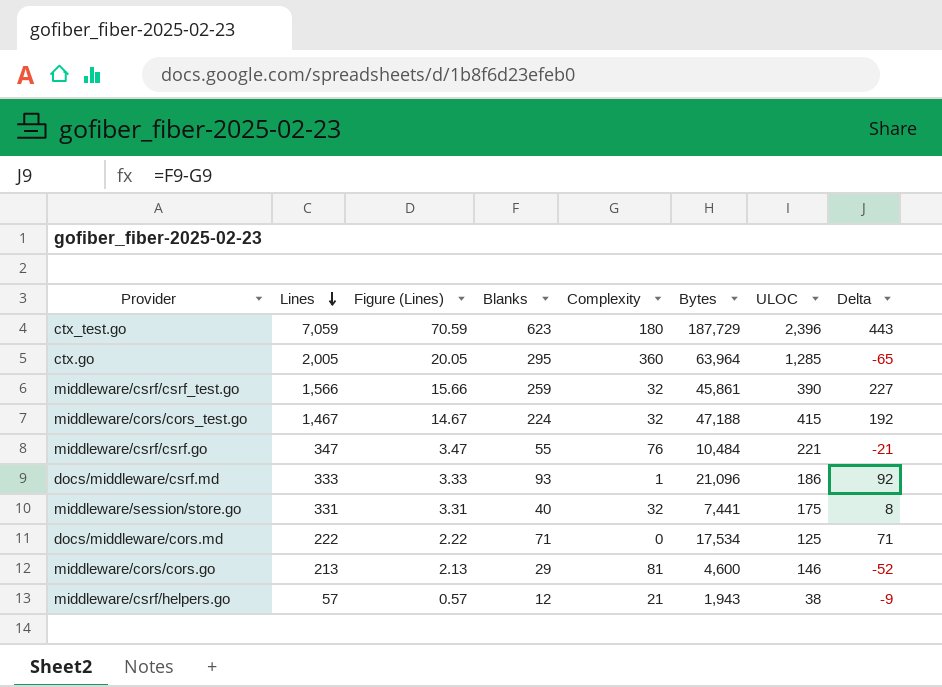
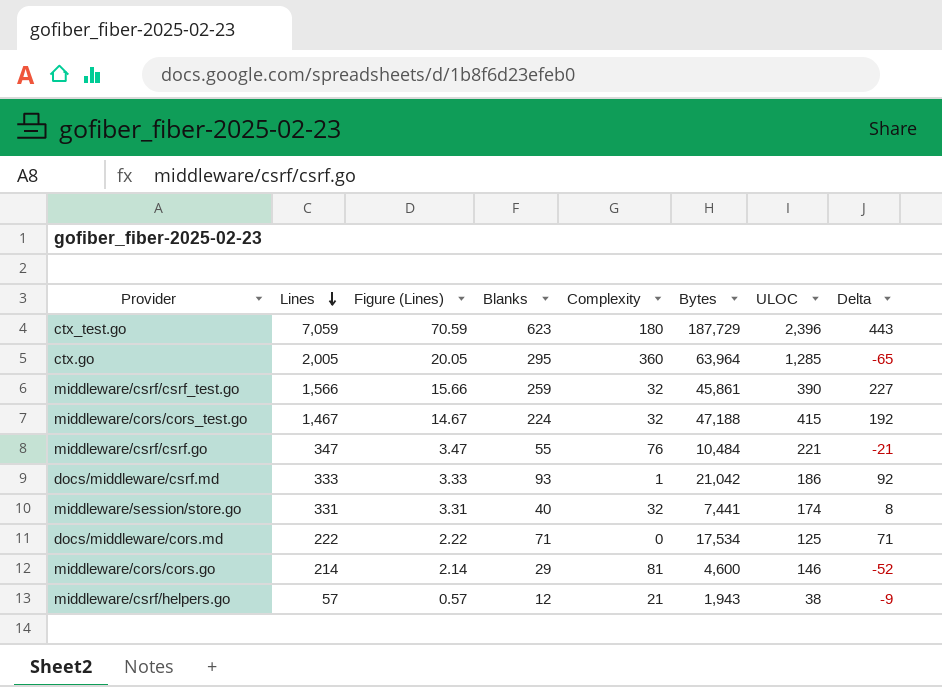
docs/middleware/csrf.md | Bytes: 21,096 -> 21,042
middleware/session/store.go | ULOC: 175 -> 174
middleware/cors/cors.go | Lines: 213 -> 214
middleware/cors/cors.go | Figure (Lines): 2.13 -> 2.14

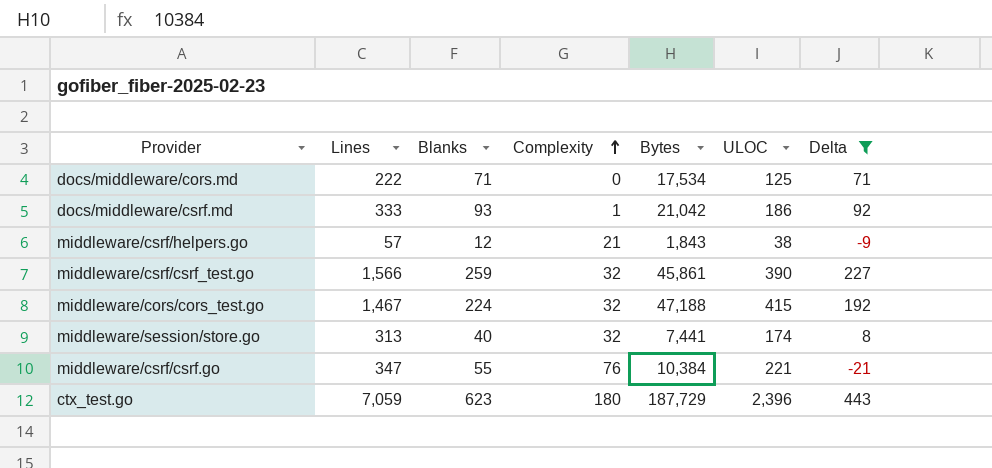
filter: none -> Delta >= -21
row order: Lines descending -> Complexity ascending
column Figure (Lines) | formula: [Lines] * 0.01 -> none
middleware/csrf/helpers.go | Bytes: 1,943 -> 1,843
middleware/session/store.go | Lines: 331 -> 313
middleware/csrf/csrf.go | Bytes: 10,484 -> 10,384

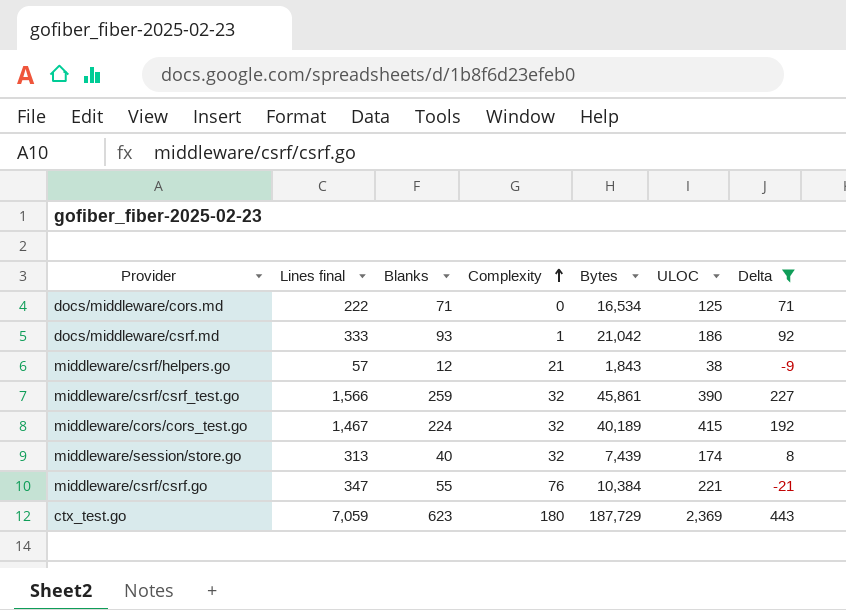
column name: Lines -> Lines final
docs/middleware/cors.md | Bytes: 17,534 -> 16,534
middleware/cors/cors_test.go | Bytes: 47,188 -> 40,189
middleware/session/store.go | Bytes: 7,441 -> 7,439
ctx_test.go | ULOC: 2,396 -> 2,369

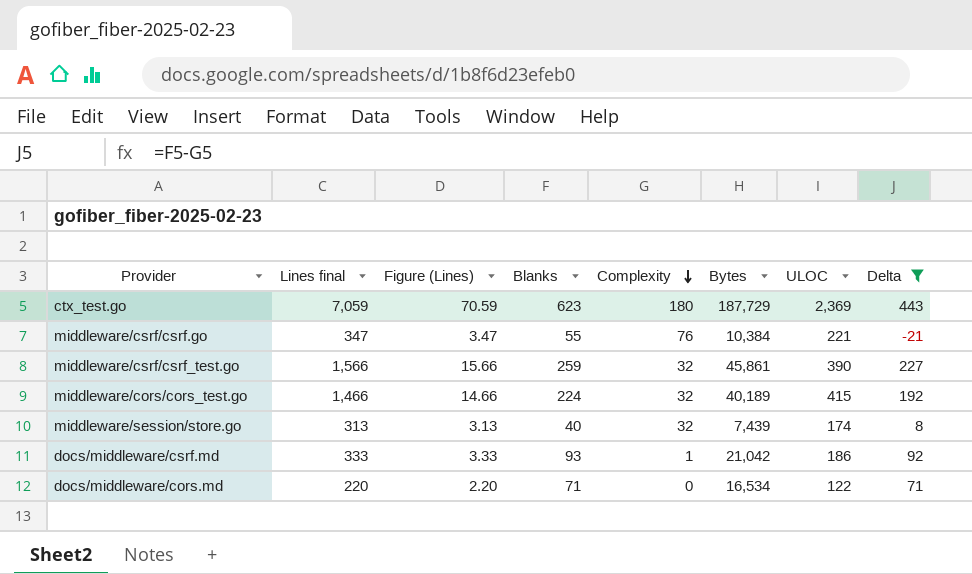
row order: Complexity ascending -> Complexity descending
column Figure (Lines) | formula: none -> [Lines final] * 0.01
row middleware/csrf/helpers.go: 57 | 12 | 21 | 1,843 | 38 | -9 -> none
middleware/cors/cors_test.go | Lines final: 1,467 -> 1,466
docs/middleware/cors.md | Lines final: 222 -> 220
docs/middleware/cors.md | ULOC: 125 -> 122

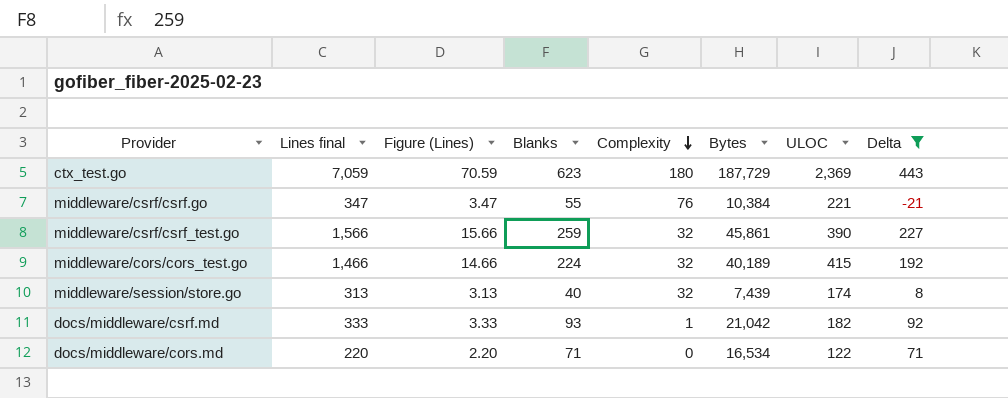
docs/middleware/csrf.md | ULOC: 186 -> 182

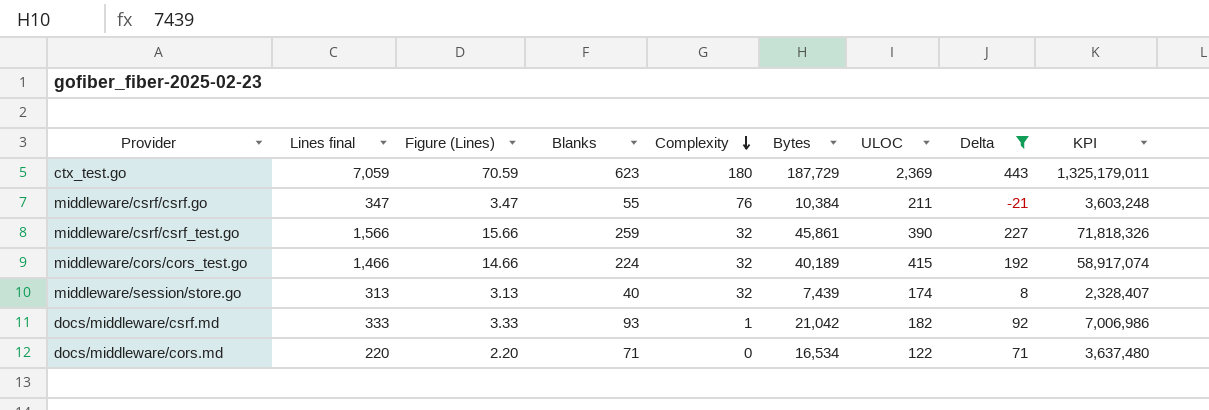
column KPI | formula: none -> [Lines final] * [Bytes]
middleware/csrf/csrf.go | ULOC: 221 -> 211

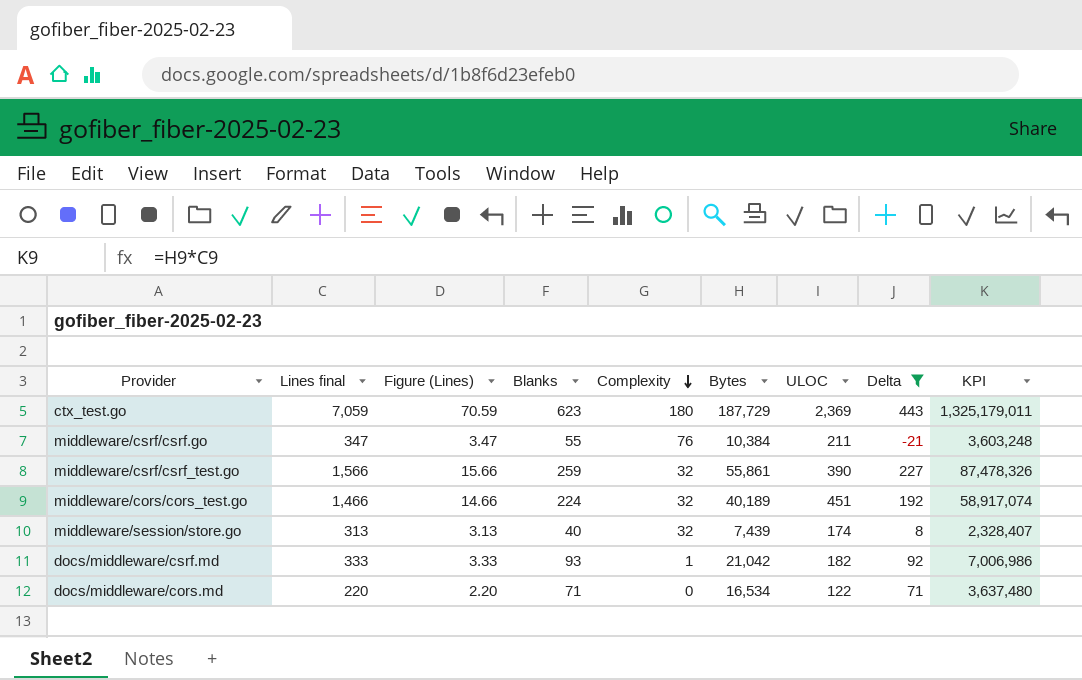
middleware/csrf/csrf_test.go | Bytes: 45,861 -> 55,861
middleware/csrf/csrf_test.go | KPI: 71,818,326 -> 87,478,326
middleware/cors/cors_test.go | ULOC: 415 -> 451

